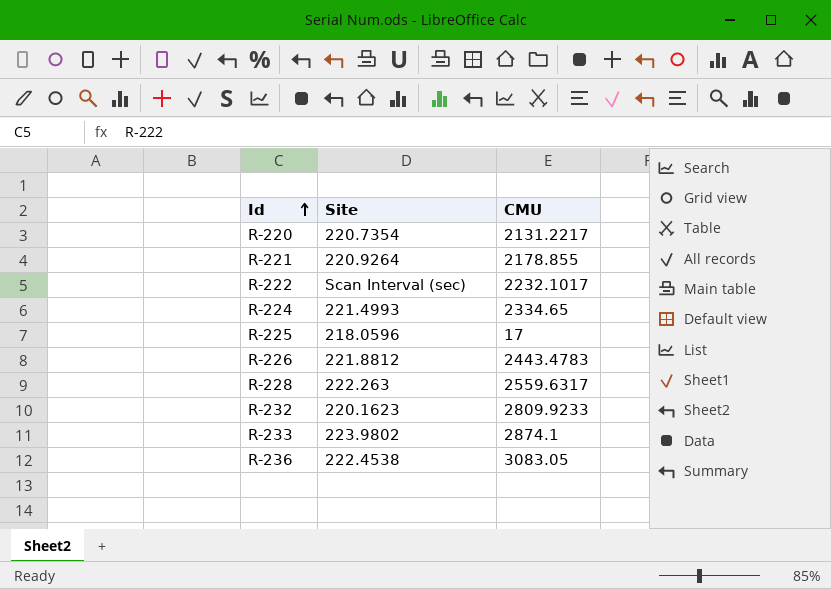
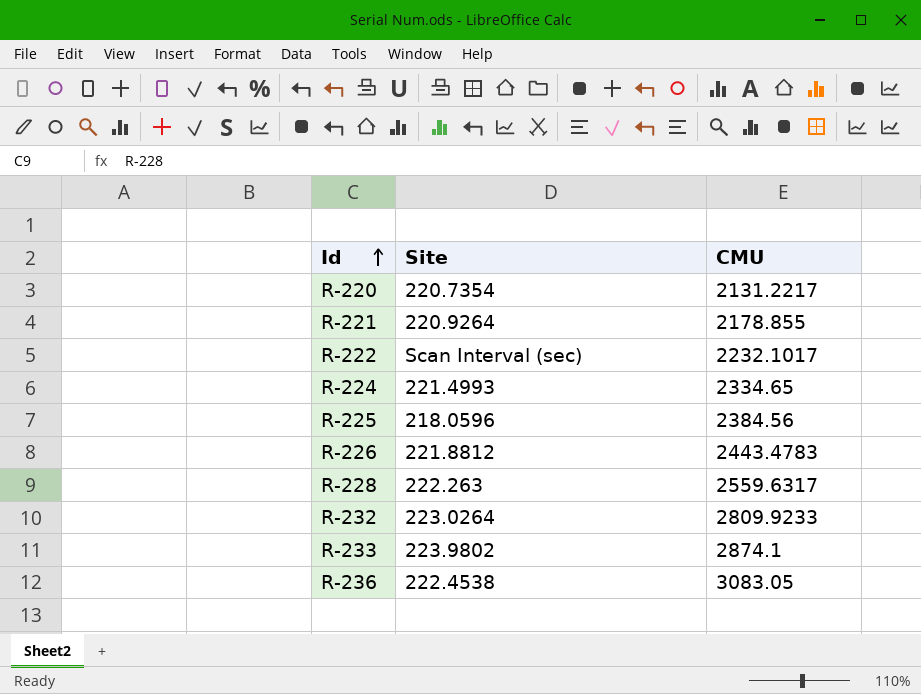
R-225 | CMU: 17 -> 2384.56
R-232 | Site: 220.1623 -> 223.0264

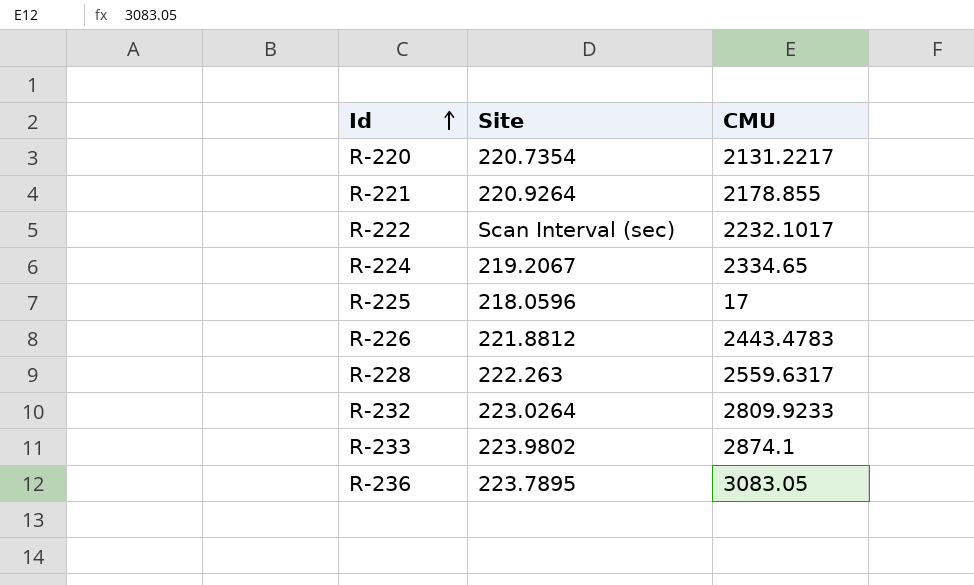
R-224 | Site: 221.4993 -> 219.2067
R-225 | CMU: 2384.56 -> 17
R-236 | Site: 222.4538 -> 223.7895

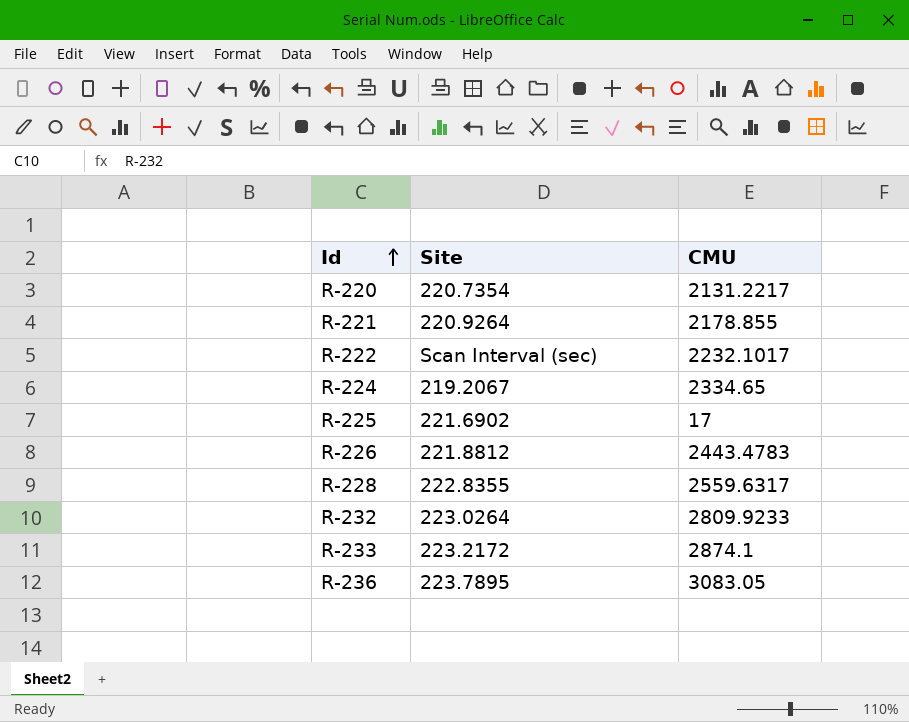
R-225 | Site: 218.0596 -> 221.6902
R-228 | Site: 222.263 -> 222.8355
R-233 | Site: 223.9802 -> 223.2172

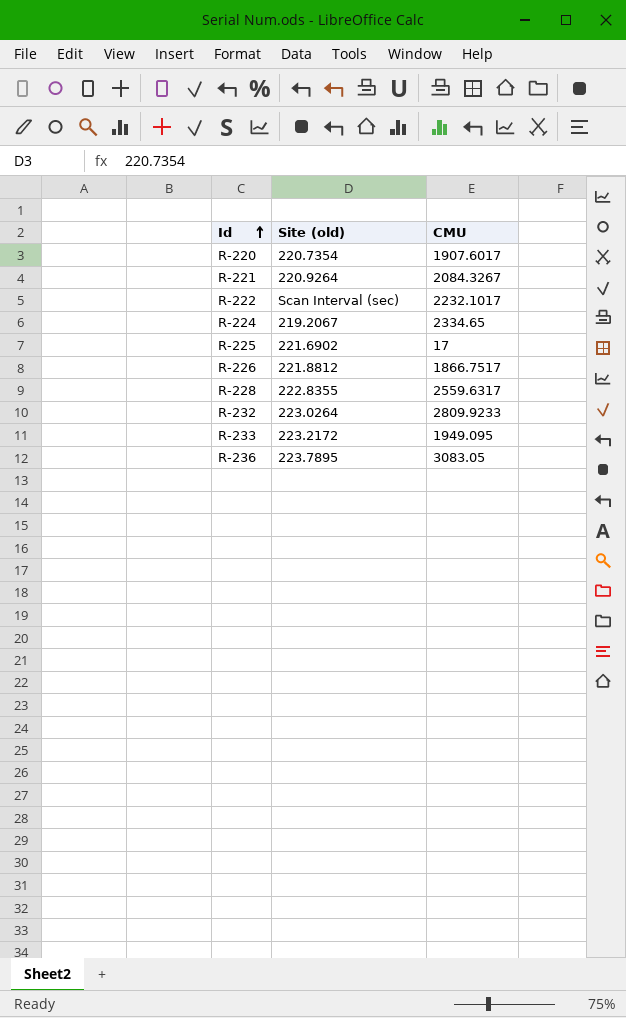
column name: Site -> Site (old)
R-220 | CMU: 2131.2217 -> 1907.6017
R-221 | CMU: 2178.855 -> 2084.3267
R-226 | CMU: 2443.4783 -> 1866.7517
R-233 | CMU: 2874.1 -> 1949.095

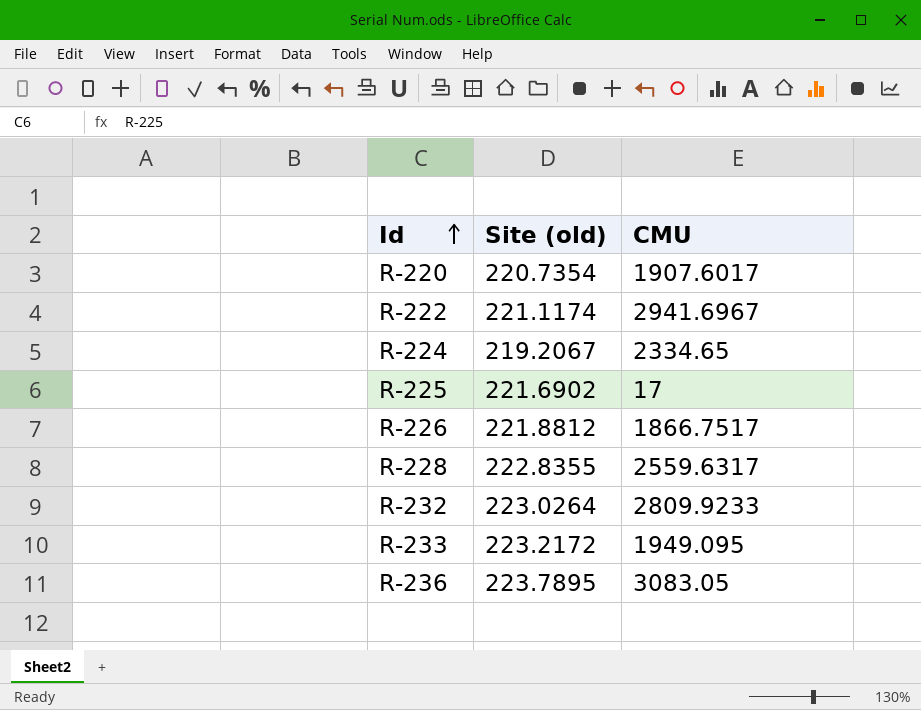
row R-221: 220.9264 | 2084.3267 -> none
R-222 | Site (old): Scan Interval (sec) -> 221.1174
R-222 | CMU: 2232.1017 -> 2941.6967

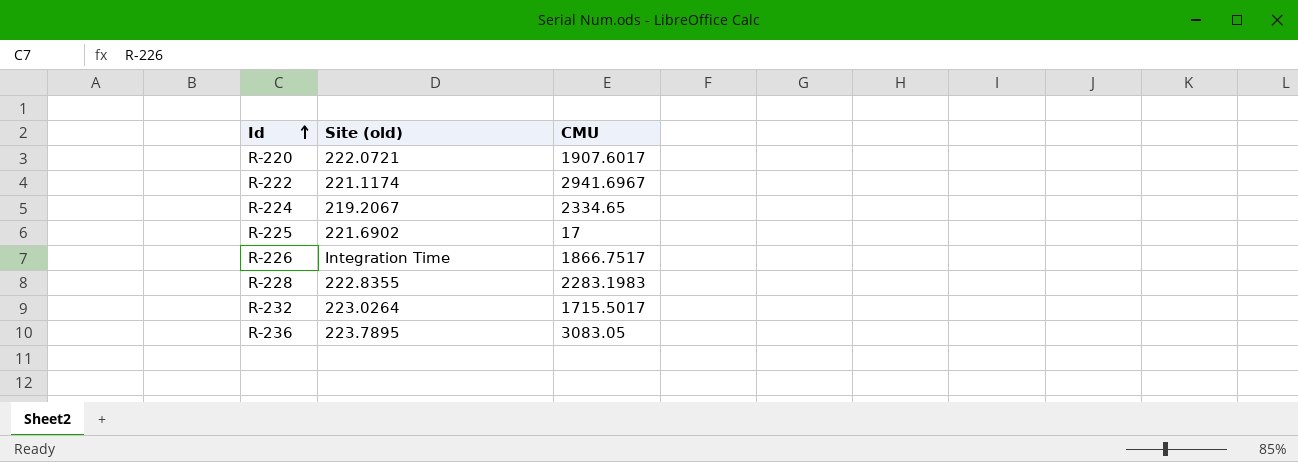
row R-233: 223.2172 | 1949.095 -> none
R-220 | Site (old): 220.7354 -> 222.0721
R-226 | Site (old): 221.8812 -> Integration Time
R-228 | CMU: 2559.6317 -> 2283.1983
R-232 | CMU: 2809.9233 -> 1715.5017

